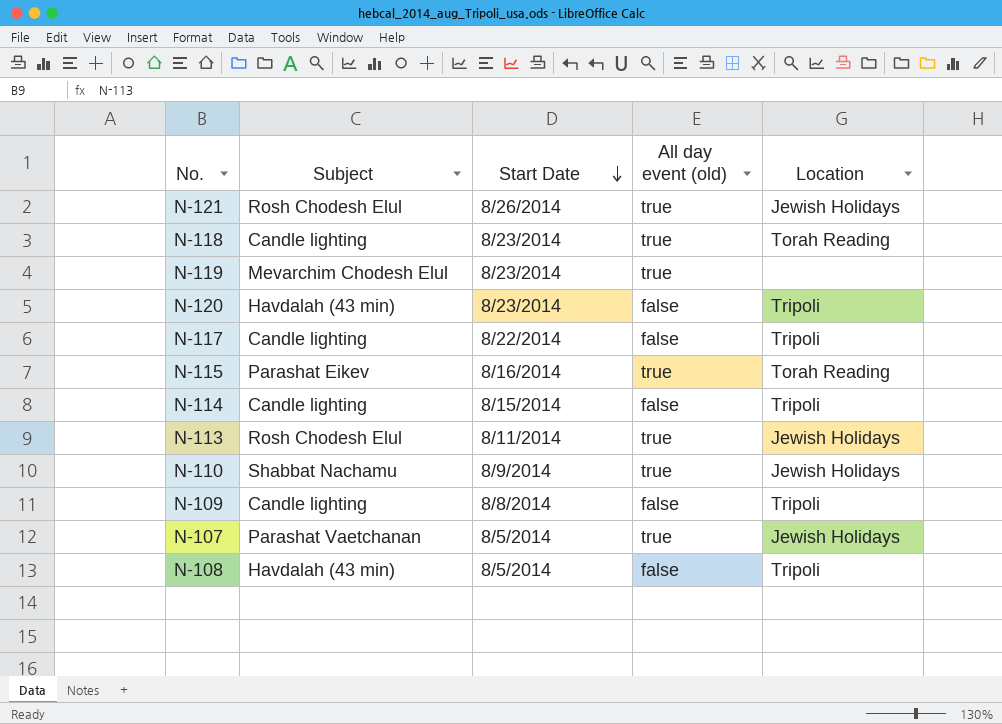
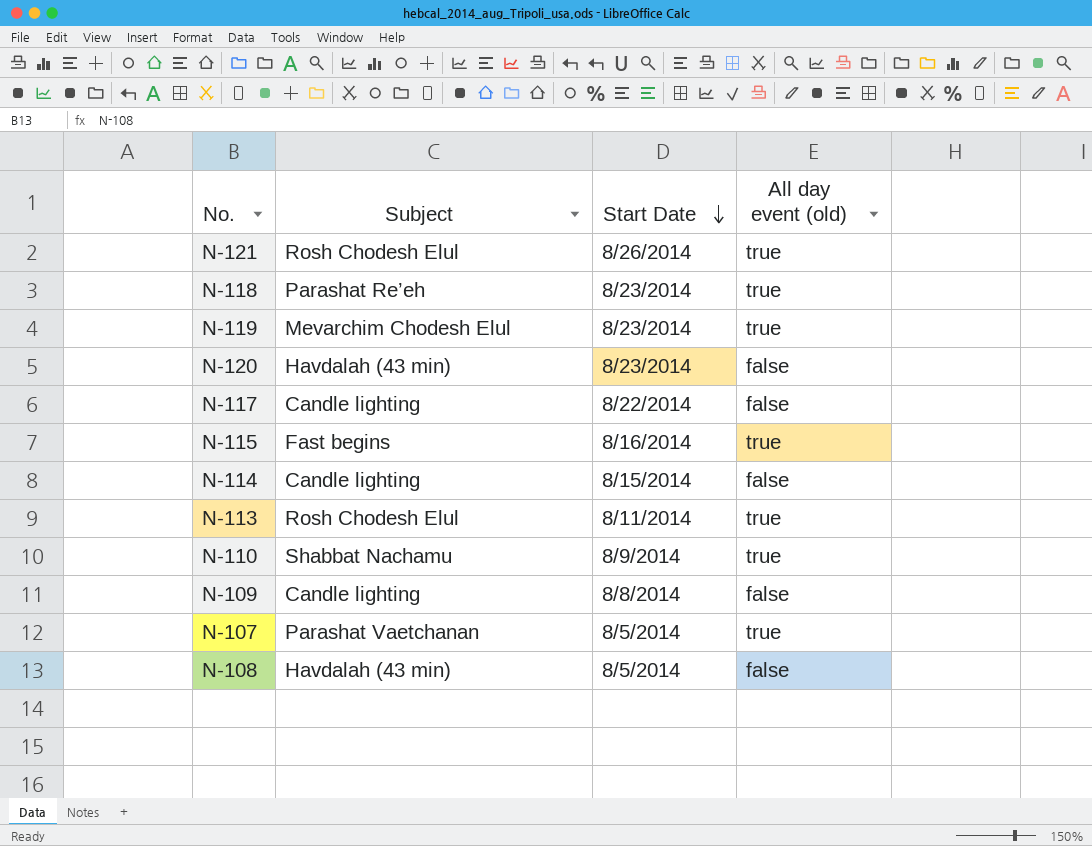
column Location | position: 5 -> none
N-118 | Subject: Candle lighting -> Parashat Re’eh
N-115 | Subject: Parashat Eikev -> Fast begins

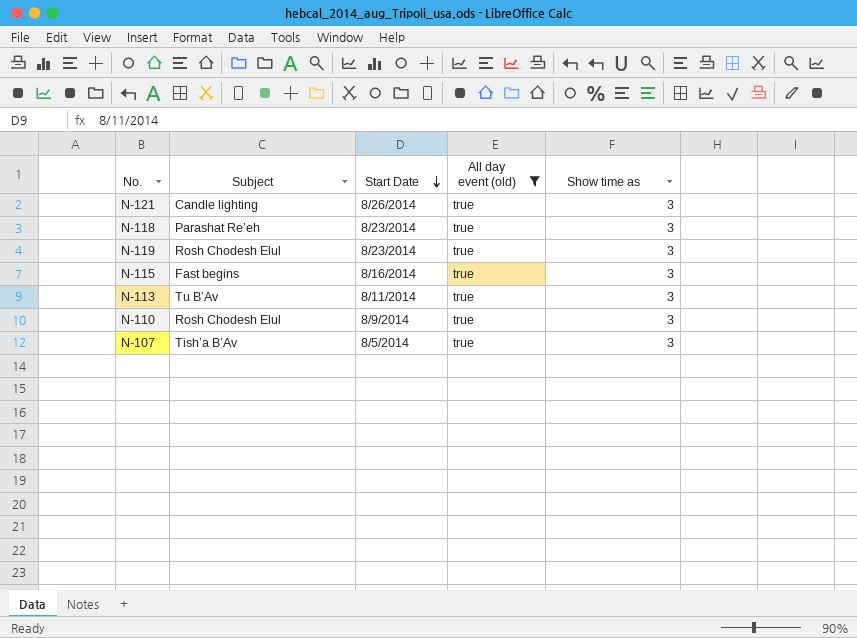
filter: none -> All day event (old) = true
column Show time as | position: none -> 5
N-121 | Subject: Rosh Chodesh Elul -> Candle lighting
N-119 | Subject: Mevarchim Chodesh Elul -> Rosh Chodesh Elul
N-113 | Subject: Rosh Chodesh Elul -> Tu B’Av
N-110 | Subject: Shabbat Nachamu -> Rosh Chodesh Elul
N-107 | Subject: Parashat Vaetchanan -> Tish’a B’Av

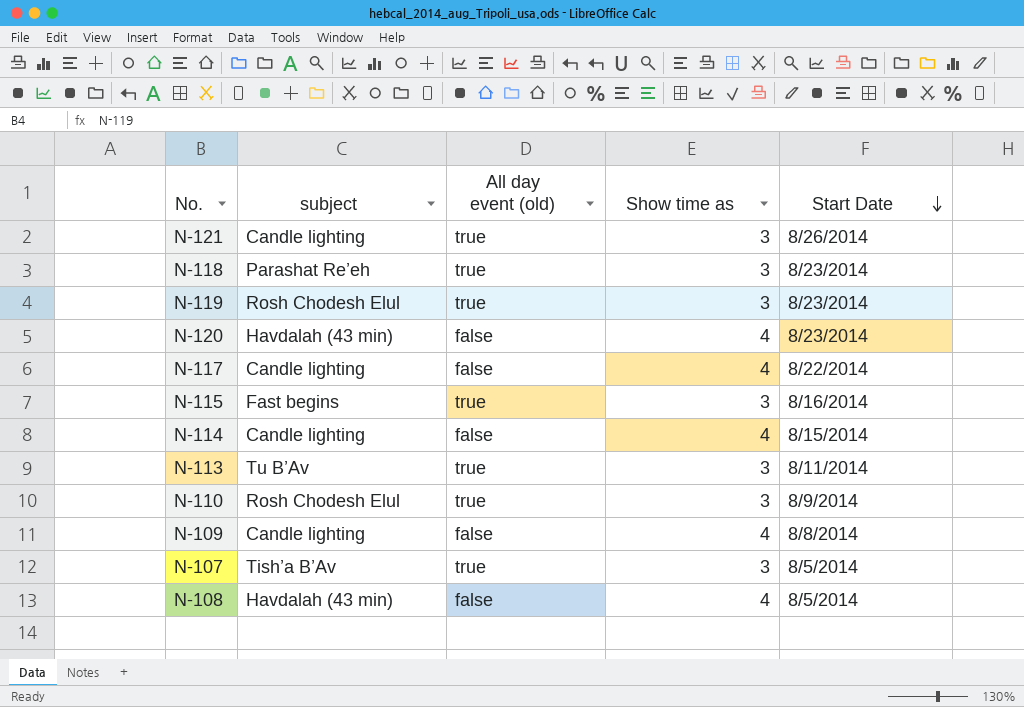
filter: All day event (old) = true -> none
column name: Subject -> subject
column Start Date | position: 3 -> 5

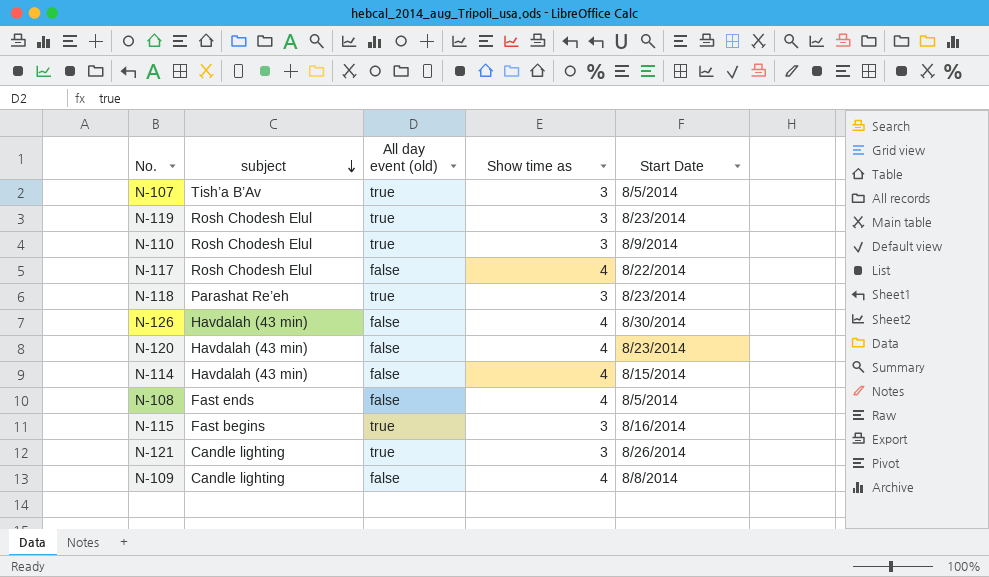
row order: Start Date descending -> subject descending
row N-113: Tu B’Av | true | 3 | 8/11/2014 -> none
N-117 | subject: Candle lighting -> Rosh Chodesh Elul
row N-126: none -> Havdalah (43 min) | false | 4 | 8/30/2014
N-114 | subject: Candle lighting -> Havdalah (43 min)
N-108 | subject: Havdalah (43 min) -> Fast ends

